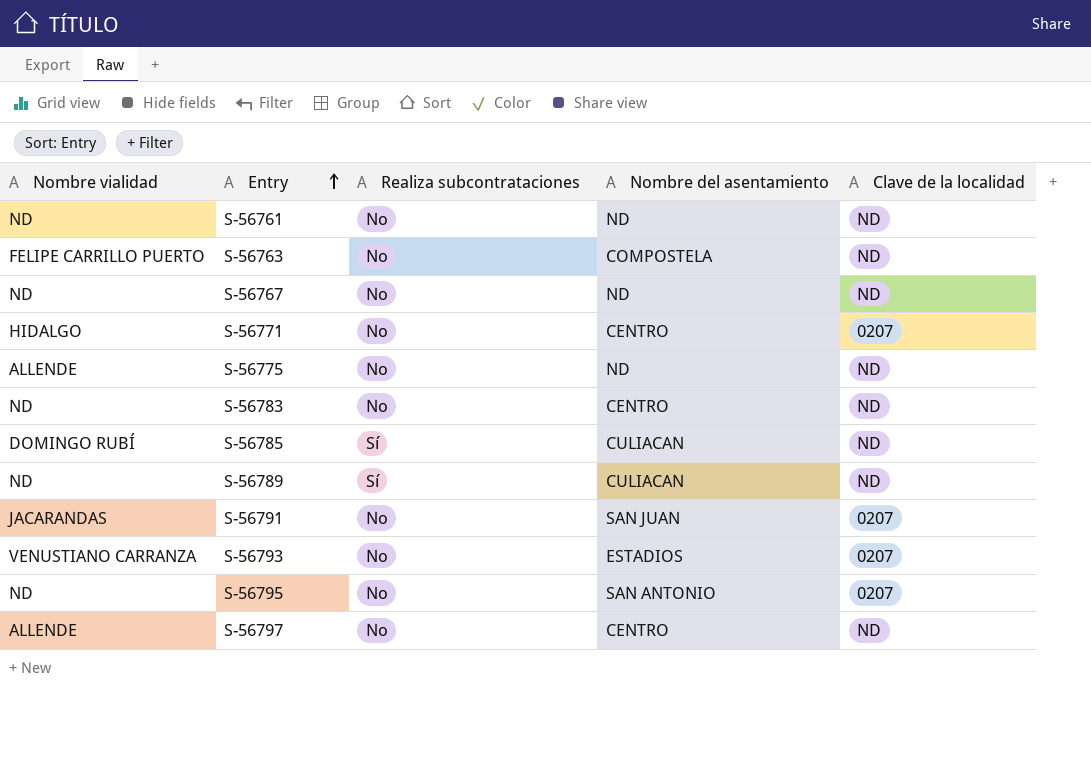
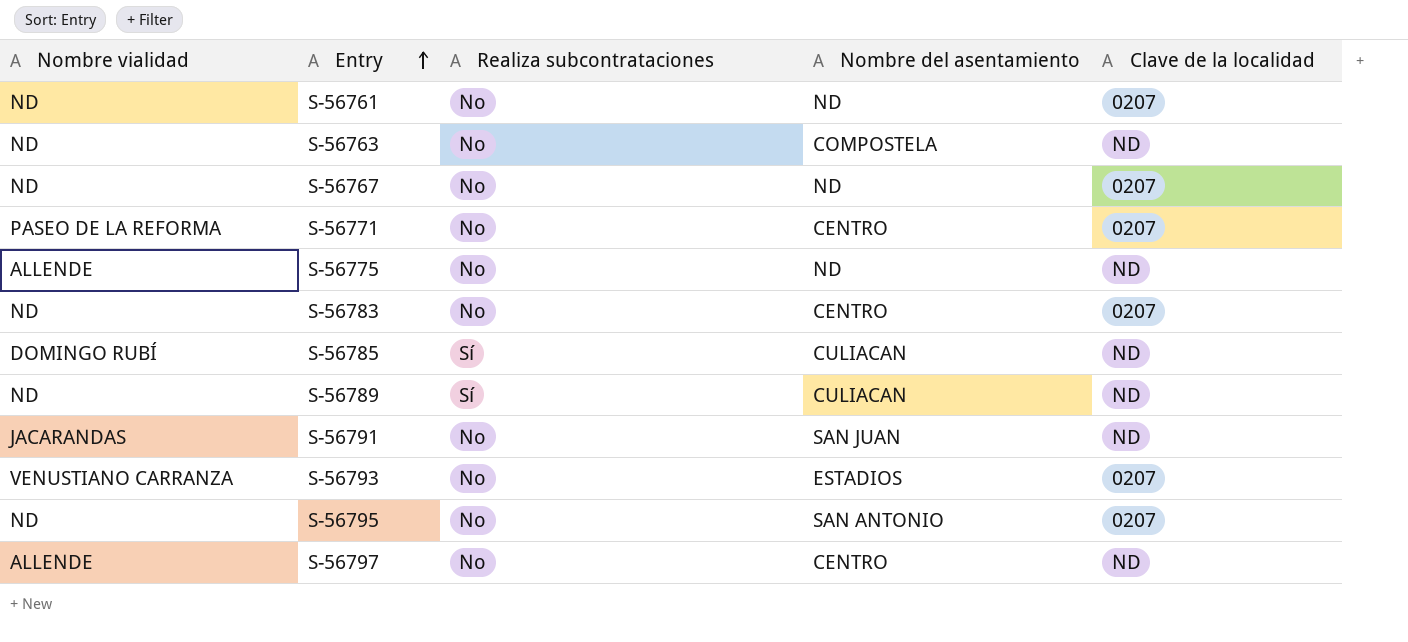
S-56761 | Clave de la localidad: ND -> 0207
S-56763 | Nombre vialidad: FELIPE CARRILLO PUERTO -> ND
S-56767 | Clave de la localidad: ND -> 0207
S-56771 | Nombre vialidad: HIDALGO -> PASEO DE LA REFORMA
S-56783 | Clave de la localidad: ND -> 0207
S-56791 | Clave de la localidad: 0207 -> ND

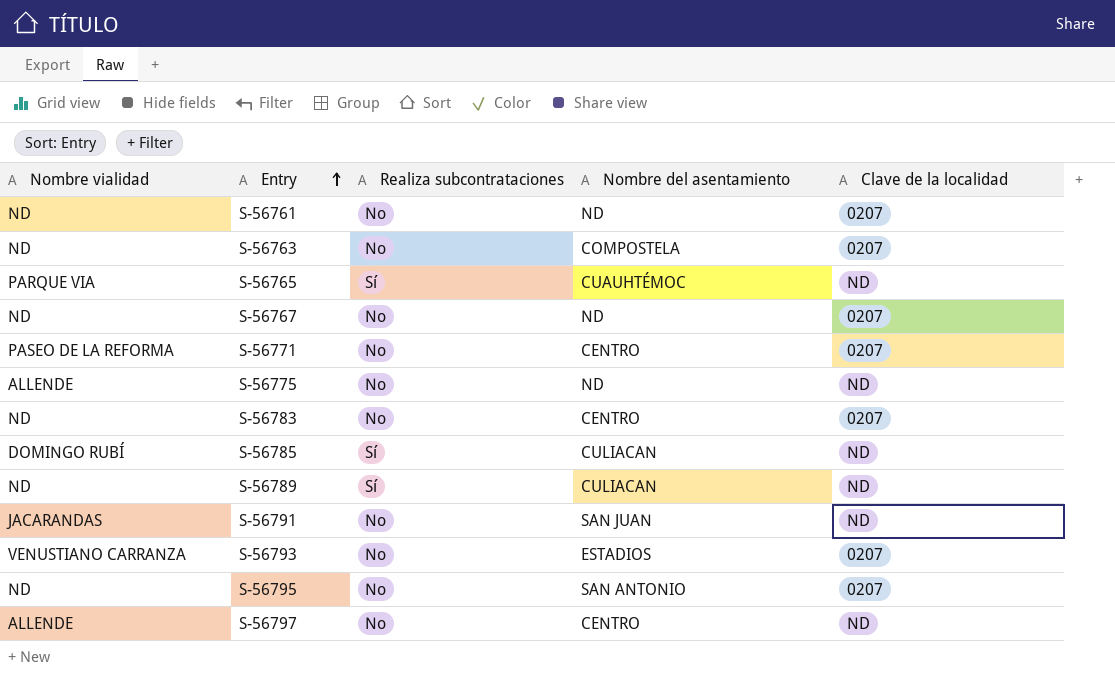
S-56763 | Clave de la localidad: ND -> 0207
row S-56765: none -> PARQUE VIA | Sí | CUAUHTÉMOC | ND

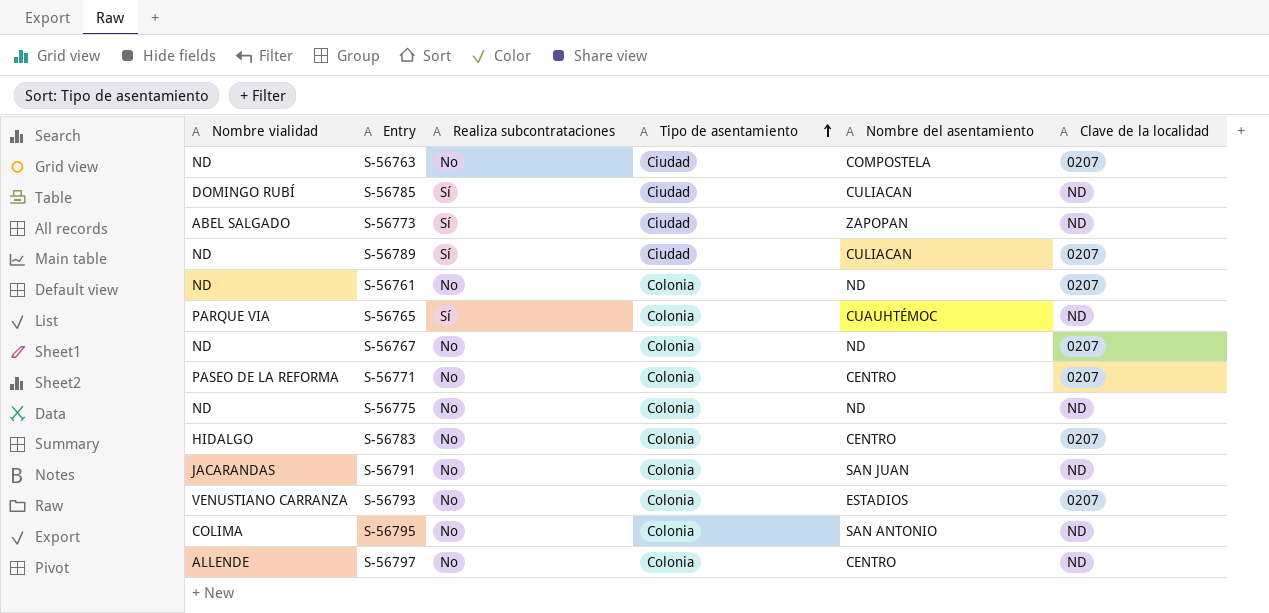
row order: Entry ascending -> Tipo de asentamiento ascending
column Tipo de asentamiento | position: none -> 4
row S-56773: none -> ABEL SALGADO | Sí | Ciudad | ZAPOPAN | ND
S-56789 | Clave de la localidad: ND -> 0207
S-56775 | Nombre vialidad: ALLENDE -> ND
S-56783 | Nombre vialidad: ND -> HIDALGO
S-56795 | Nombre vialidad: ND -> COLIMA
S-56795 | Clave de la localidad: 0207 -> ND

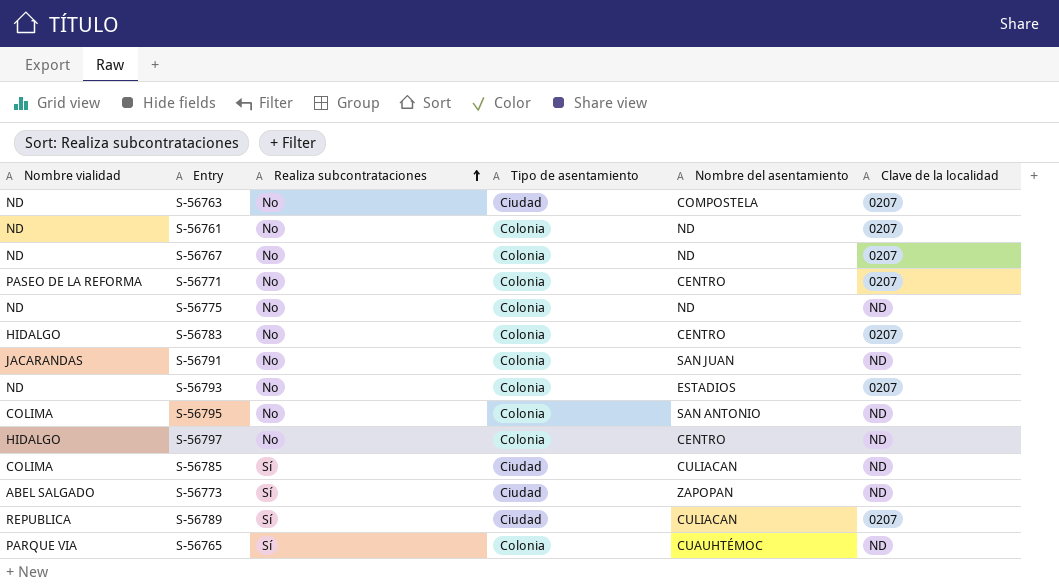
row order: Tipo de asentamiento ascending -> Realiza subcontrataciones ascending
S-56793 | Nombre vialidad: VENUSTIANO CARRANZA -> ND
S-56797 | Nombre vialidad: ALLENDE -> HIDALGO
S-56785 | Nombre vialidad: DOMINGO RUBÍ -> COLIMA
S-56789 | Nombre vialidad: ND -> REPUBLICA

